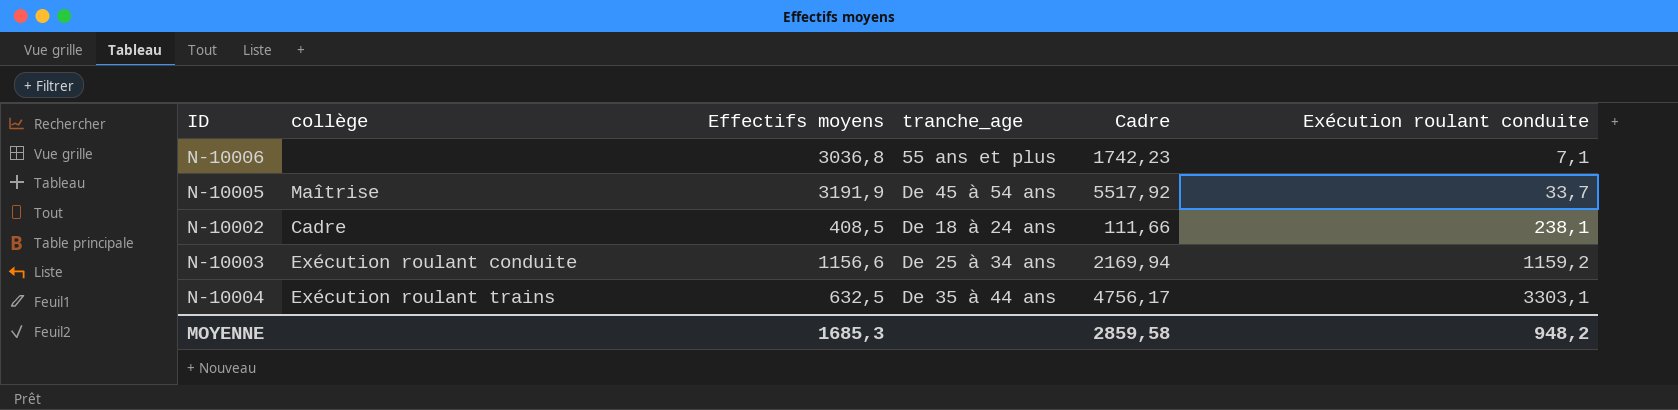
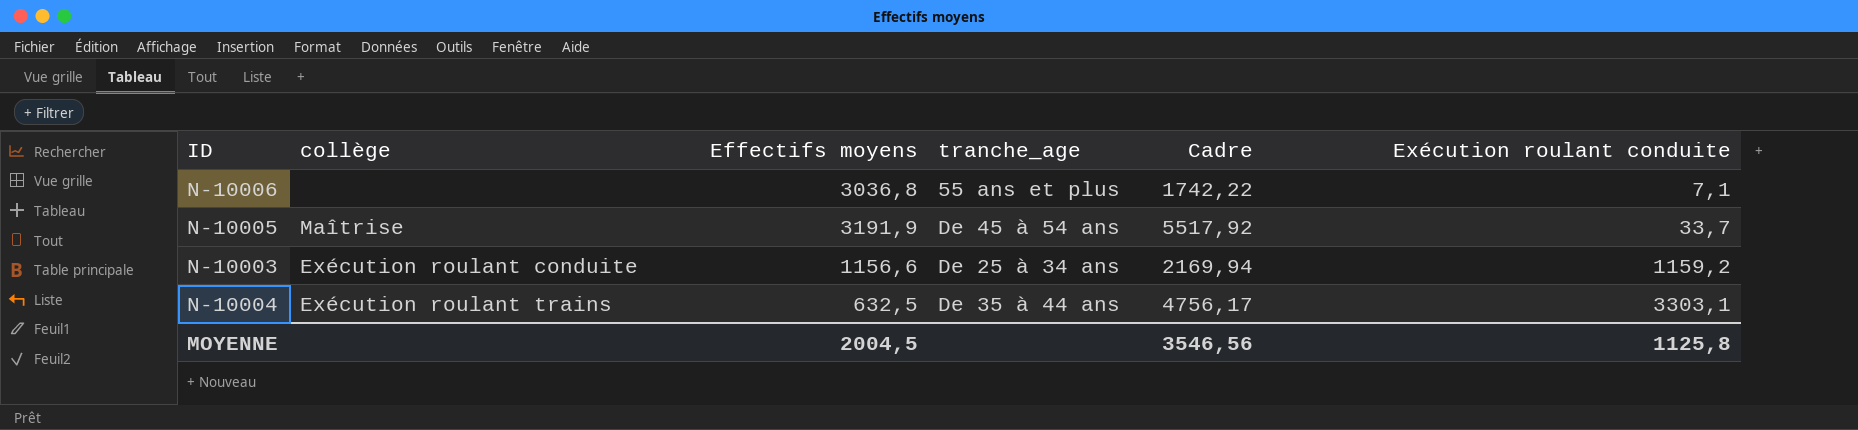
row N-10002: Cadre | 408,5 | De 18 à 24 ans | 111,66 | 238,1 -> none
N-10006 | Cadre: 1742,23 -> 1742,22
MOYENNE | Effectifs moyens: 1685,3 -> 2004,5
MOYENNE | Cadre: 2859,58 -> 3546,56
MOYENNE | Exécution roulant conduite: 948,2 -> 1125,8

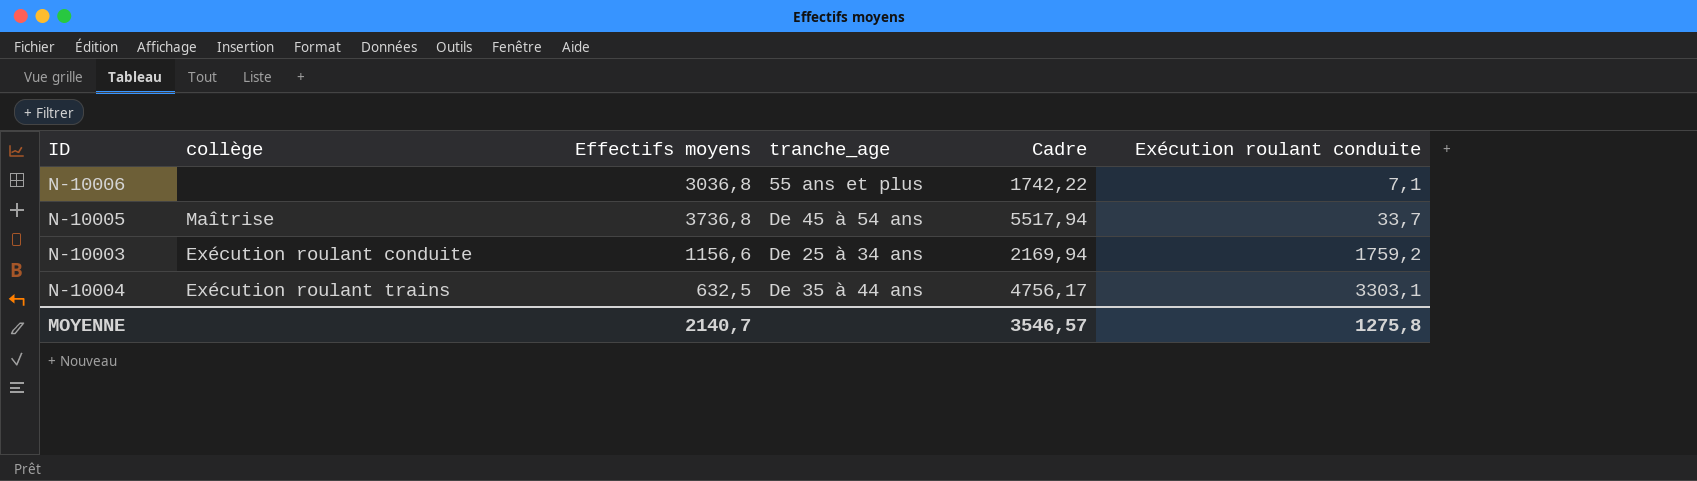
N-10005 | Effectifs moyens: 3191,9 -> 3736,8
N-10005 | Cadre: 5517,92 -> 5517,94
N-10003 | Exécution roulant conduite: 1159,2 -> 1759,2
MOYENNE | Effectifs moyens: 2004,5 -> 2140,7
MOYENNE | Cadre: 3546,56 -> 3546,57
MOYENNE | Exécution roulant conduite: 1125,8 -> 1275,8

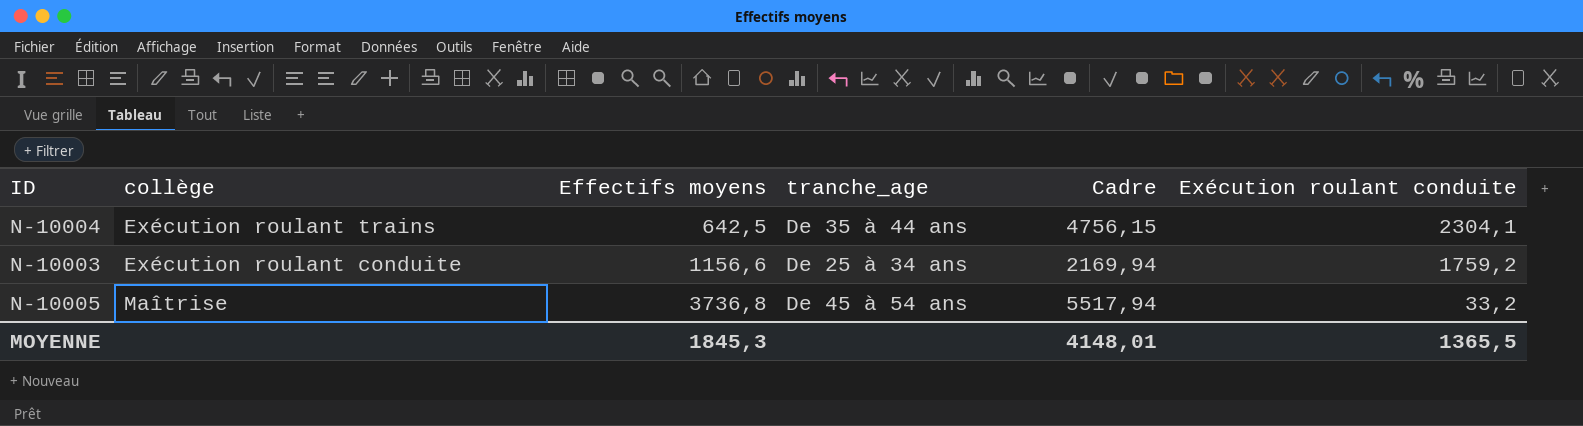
row order: Exécution roulant conduite ascending -> Effectifs moyens ascending
row N-10006: none | 3036,8 | 55 ans et plus | 1742,22 | 7,1 -> none
N-10004 | Effectifs moyens: 632,5 -> 642,5
N-10004 | Cadre: 4756,17 -> 4756,15
N-10004 | Exécution roulant conduite: 3303,1 -> 2304,1
N-10005 | Exécution roulant conduite: 33,7 -> 33,2
MOYENNE | Effectifs moyens: 2140,7 -> 1845,3
MOYENNE | Cadre: 3546,57 -> 4148,01
MOYENNE | Exécution roulant conduite: 1275,8 -> 1365,5

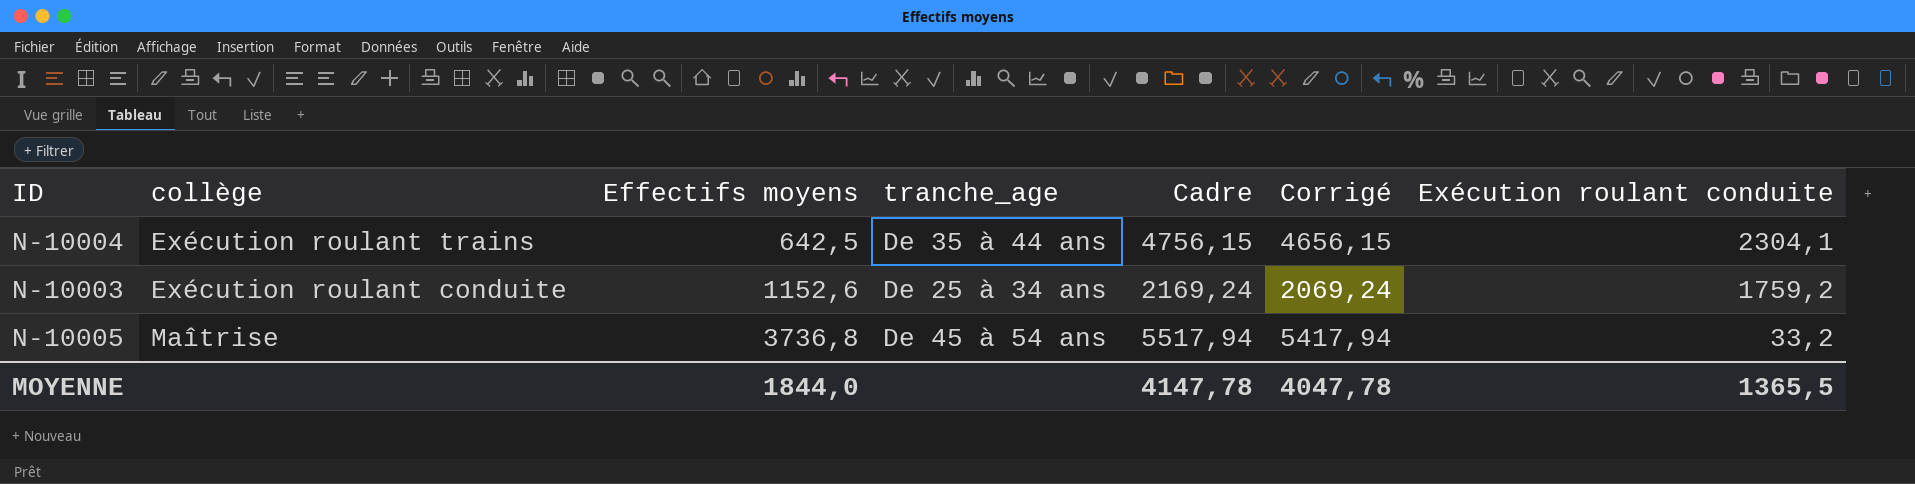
column Corrigé | formula: none -> [Cadre] - 100
N-10003 | Effectifs moyens: 1156,6 -> 1152,6
N-10003 | Cadre: 2169,94 -> 2169,24
MOYENNE | Effectifs moyens: 1845,3 -> 1844,0
MOYENNE | Cadre: 4148,01 -> 4147,78

